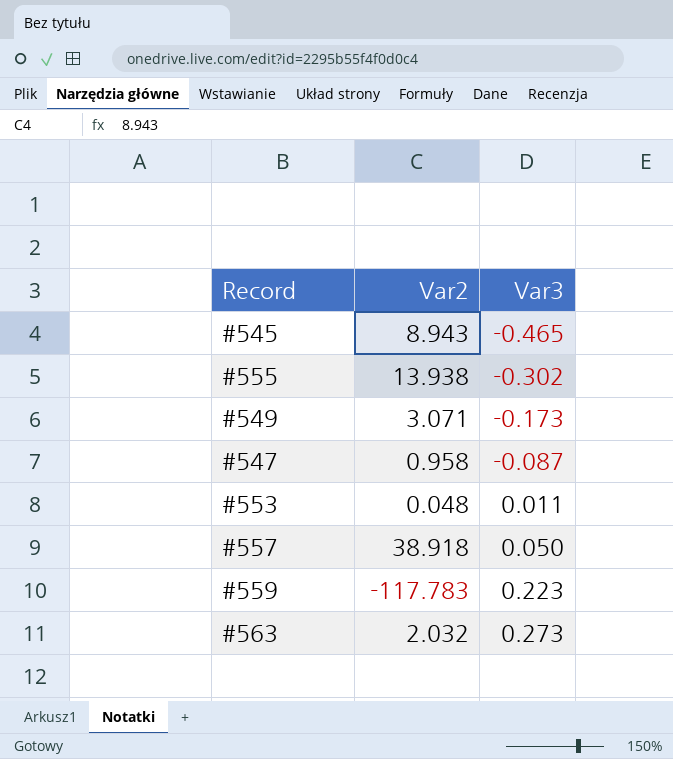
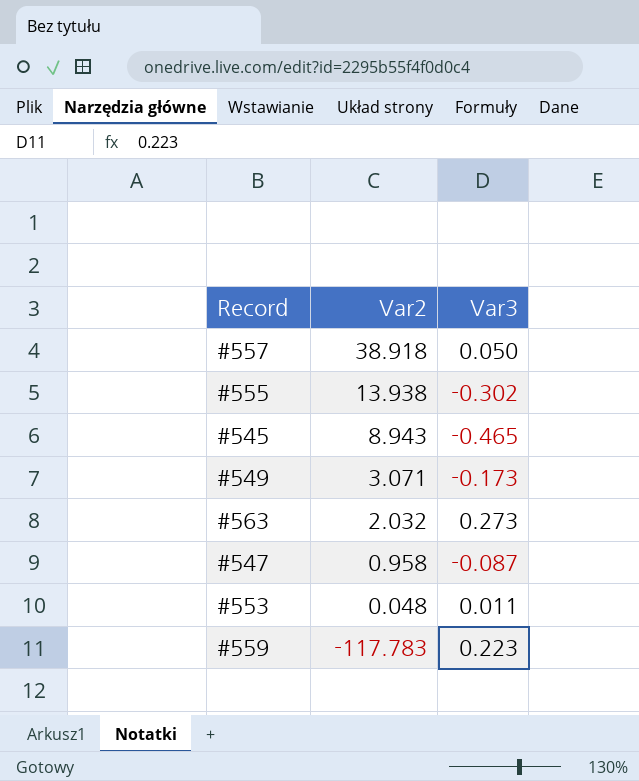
row order: Var3 ascending -> Var2 descending

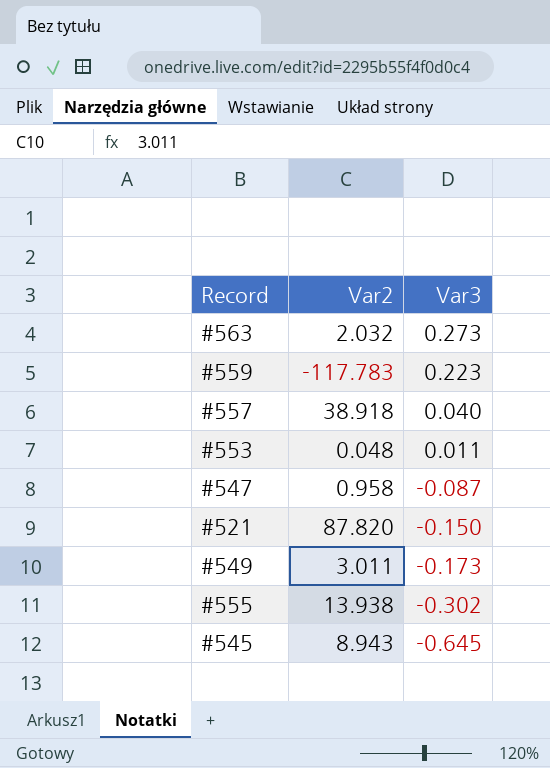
row order: Var2 descending -> Var3 descending
#557 | Var3: 0.050 -> 0.040
row #521: none -> 87.820 | -0.150
#549 | Var2: 3.071 -> 3.011
#545 | Var3: -0.465 -> -0.645

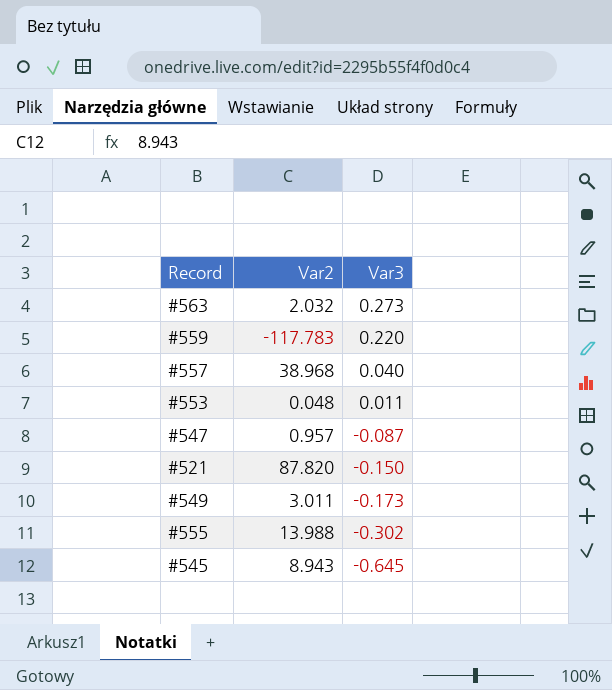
#559 | Var3: 0.223 -> 0.220
#557 | Var2: 38.918 -> 38.968
#547 | Var2: 0.958 -> 0.957
#555 | Var2: 13.938 -> 13.988

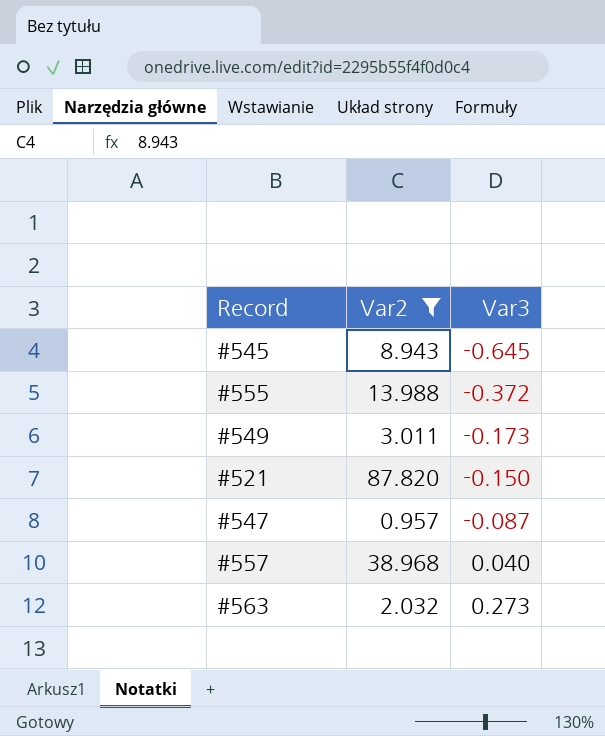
filter: none -> Var2 >= 0.957
row order: Var3 descending -> Var3 ascending
#555 | Var3: -0.302 -> -0.372

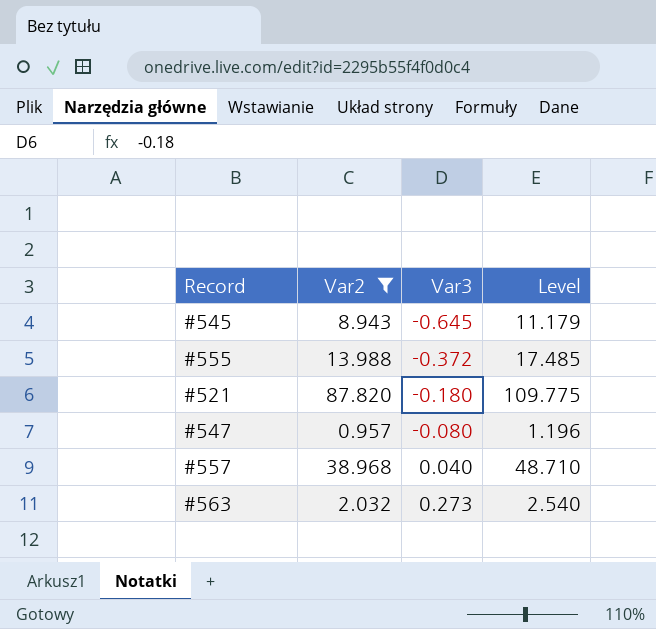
column Level | formula: none -> [Var2] * 1.25
row #549: 3.011 | -0.173 -> none
#521 | Var3: -0.150 -> -0.180
#547 | Var3: -0.087 -> -0.080

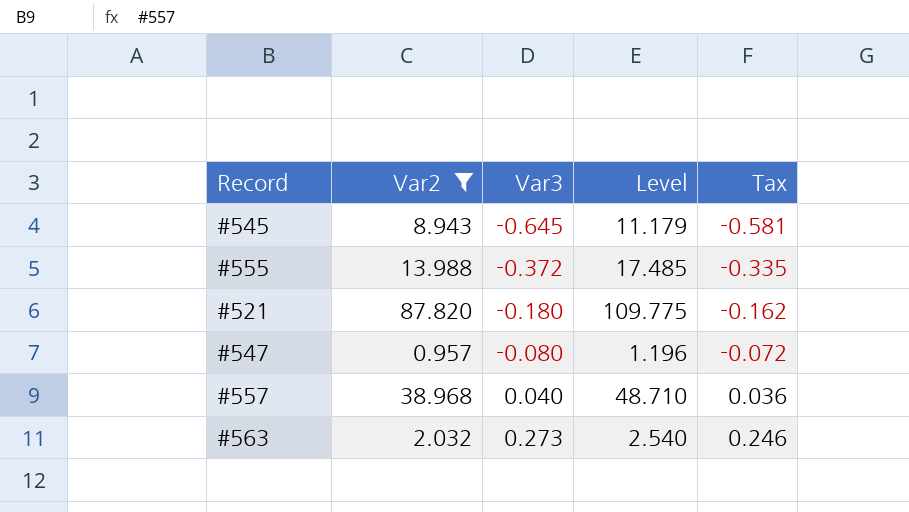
column Tax | formula: none -> [Var3] * 0.9

